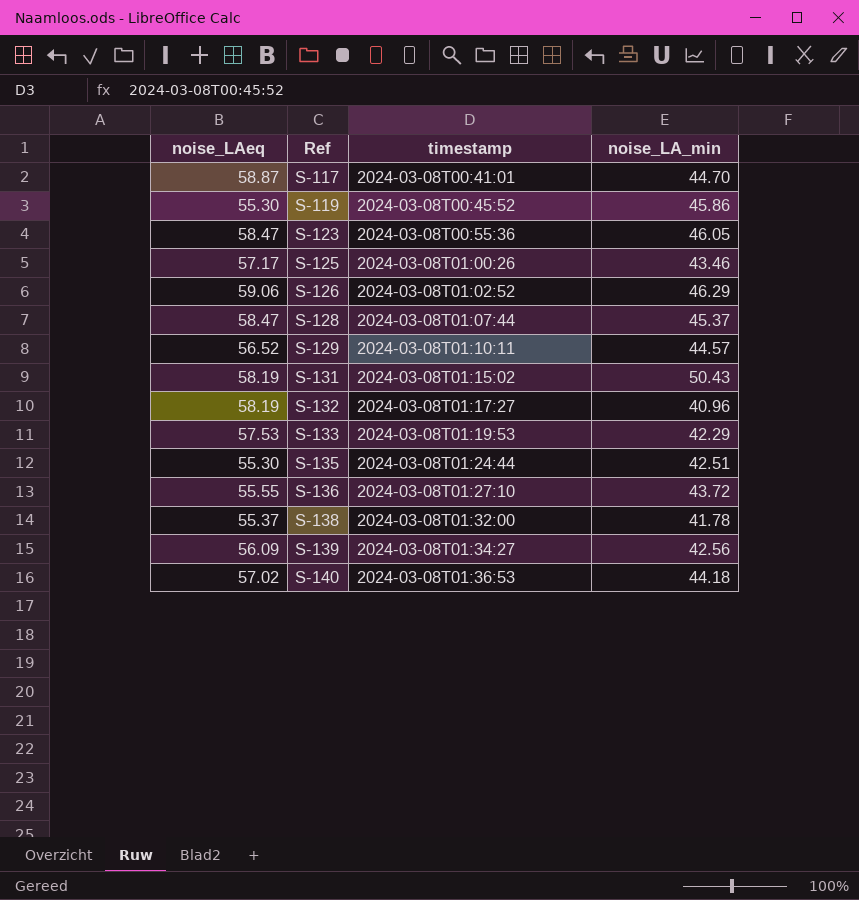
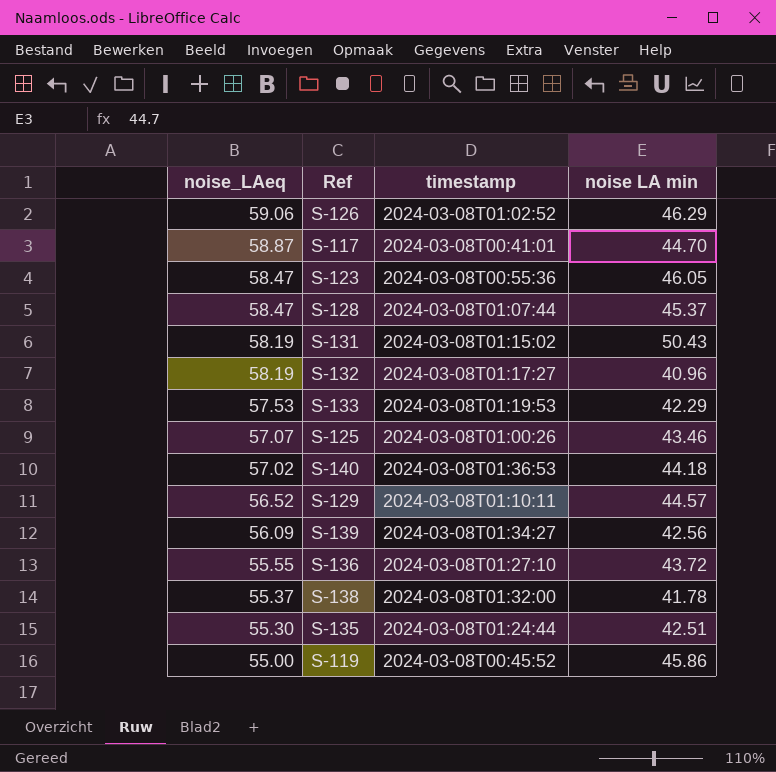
row order: Ref ascending -> noise_LAeq descending
column name: noise_LA_min -> noise LA min
S-125 | noise_LAeq: 57.17 -> 57.07
S-119 | noise_LAeq: 55.30 -> 55.00

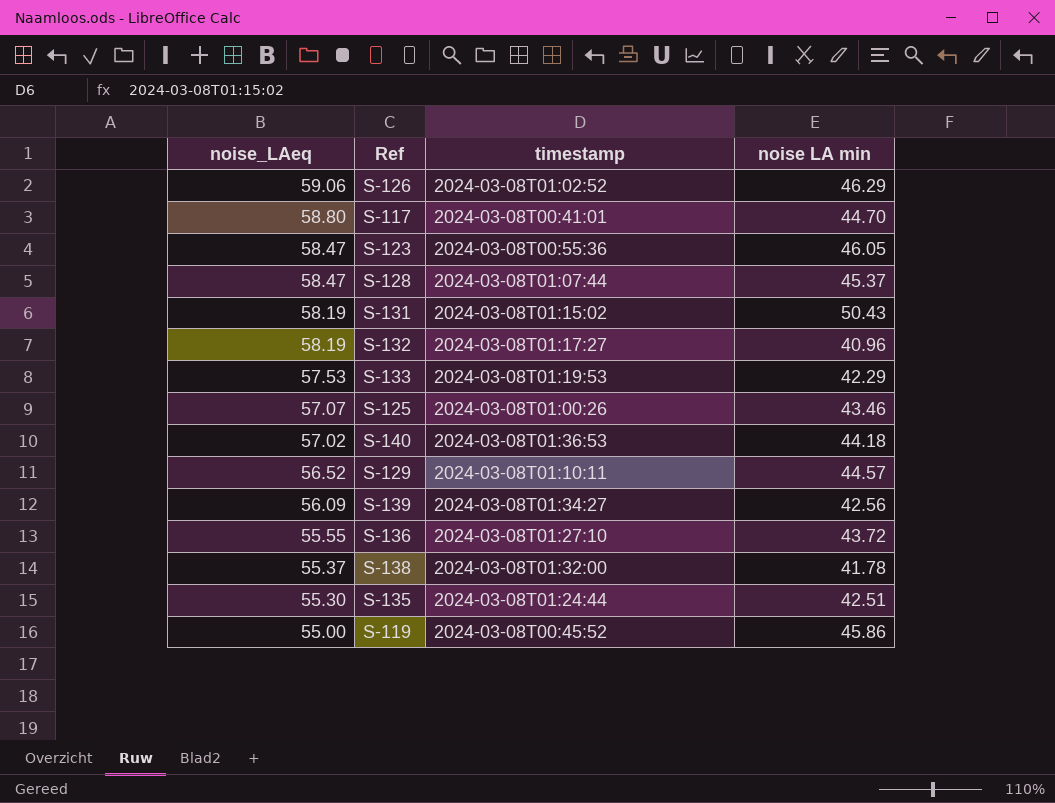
S-117 | noise_LAeq: 58.87 -> 58.80

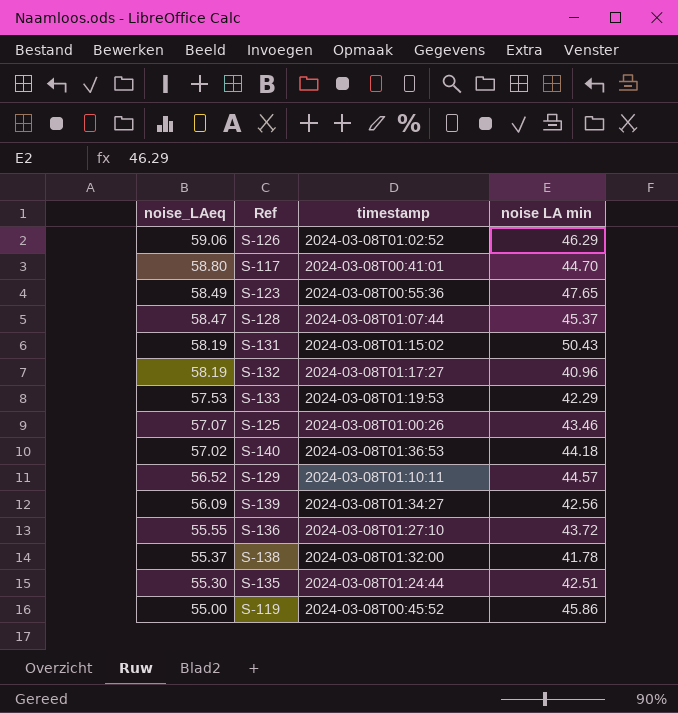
S-123 | noise_LAeq: 58.47 -> 58.49
S-123 | noise LA min: 46.05 -> 47.65

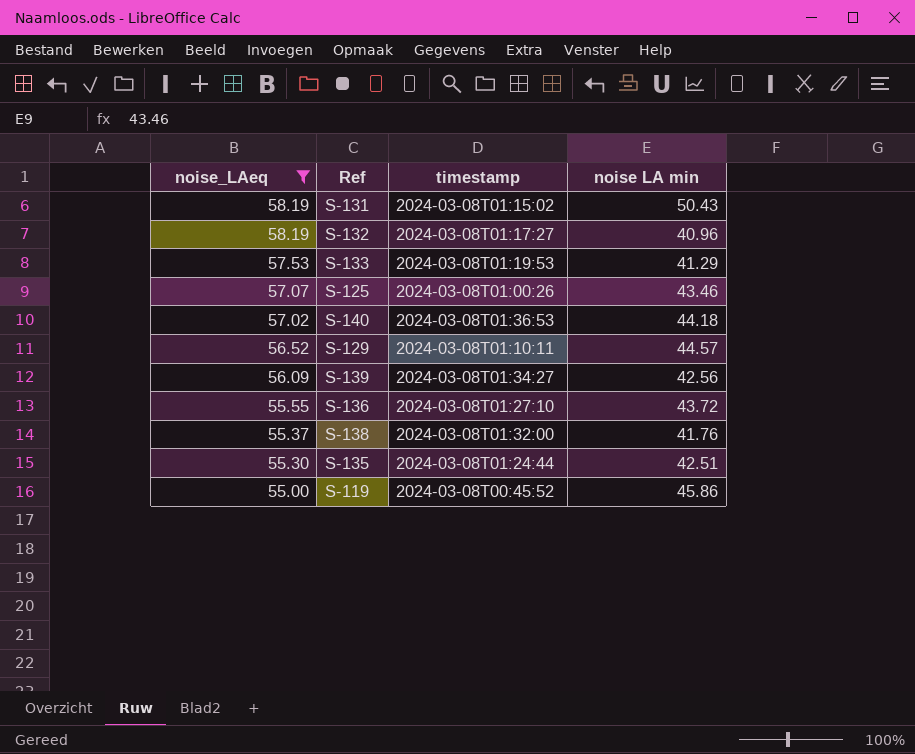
filter: none -> noise_LAeq <= 58.19
S-133 | noise LA min: 42.29 -> 41.29
S-138 | noise LA min: 41.78 -> 41.76

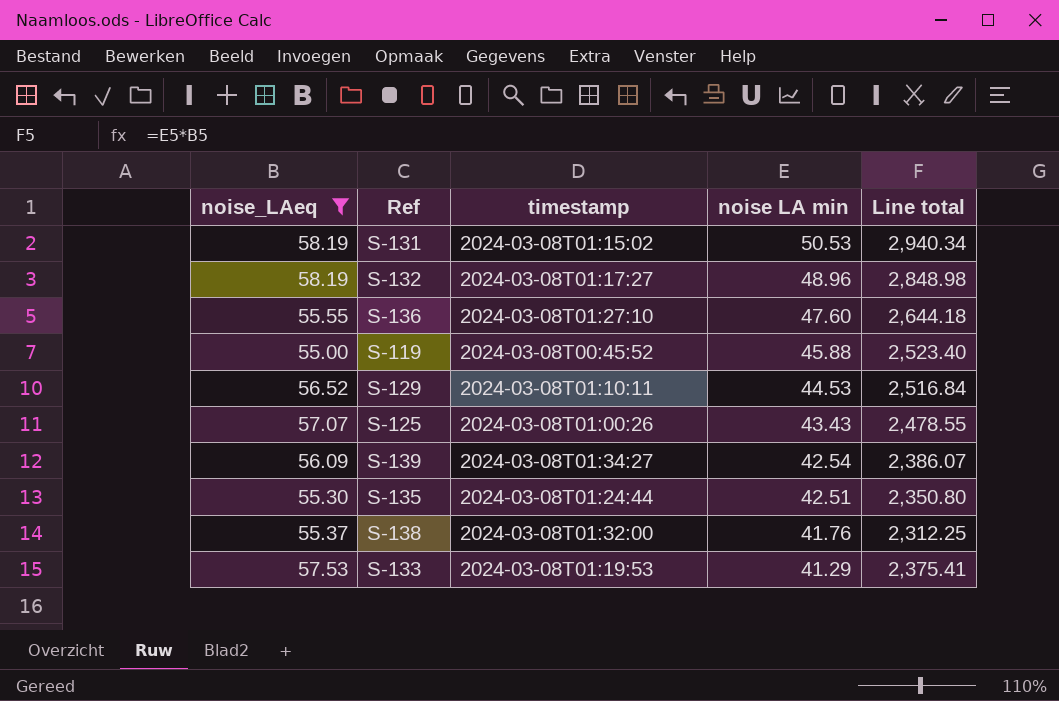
row order: noise_LAeq descending -> noise LA min descending
column Line total | formula: none -> [noise_LAeq] * [noise LA min]
row S-140: 57.02 | 2024-03-08T01:36:53 | 44.18 -> none
S-131 | noise LA min: 50.43 -> 50.53
S-132 | noise LA min: 40.96 -> 48.96
S-136 | noise LA min: 43.72 -> 47.60
S-119 | noise LA min: 45.86 -> 45.88
S-129 | noise LA min: 44.57 -> 44.53
S-125 | noise LA min: 43.46 -> 43.43
S-139 | noise LA min: 42.56 -> 42.54

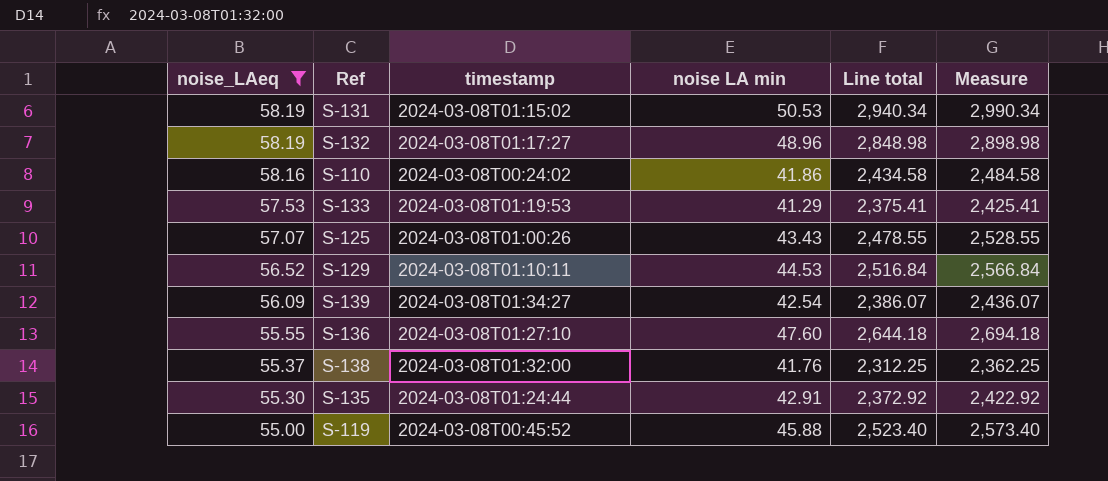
row order: noise LA min descending -> noise_LAeq descending
column Measure | formula: none -> [Line total] + 50
row S-110: none -> 58.16 | 2024-03-08T00:24:02 | 41.86 | 2,434.58 | 2,484.58
S-135 | noise LA min: 42.51 -> 42.91
S-135 | Line total: 2,350.80 -> 2,372.92

